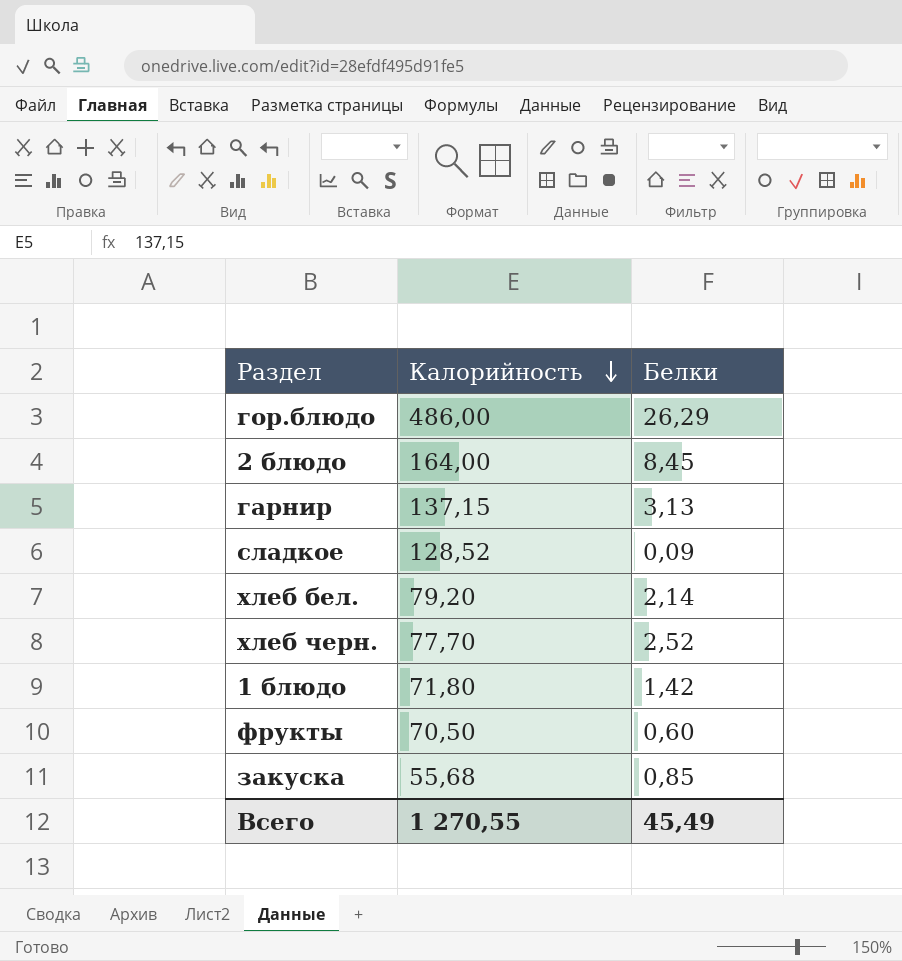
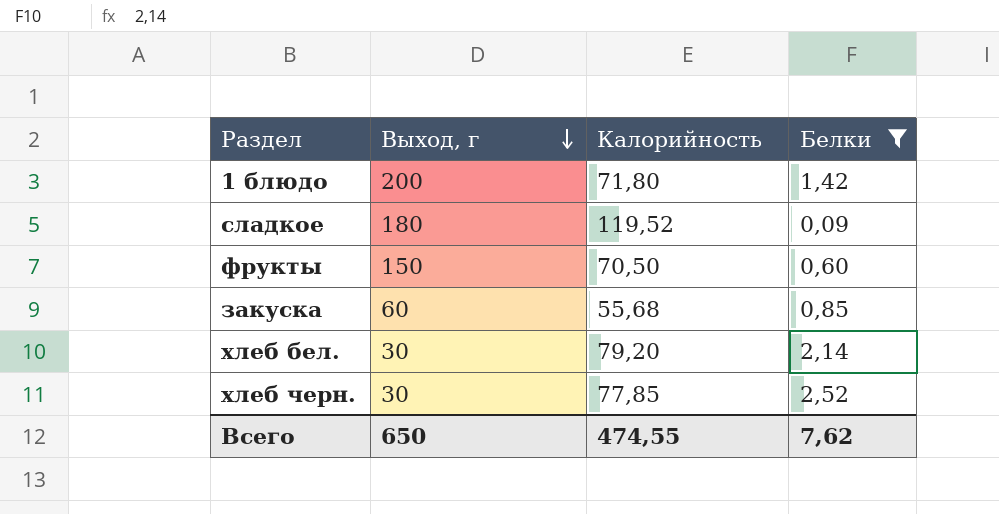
filter: none -> Белки <= 2,52
row order: Калорийность descending -> Выход, г descending
column Выход, г | position: none -> 2
сладкое | Калорийность: 128,52 -> 119,52
хлеб черн. | Калорийность: 77,70 -> 77,85
Всего | Калорийность: 1 270,55 -> 474,55
Всего | Белки: 45,49 -> 7,62

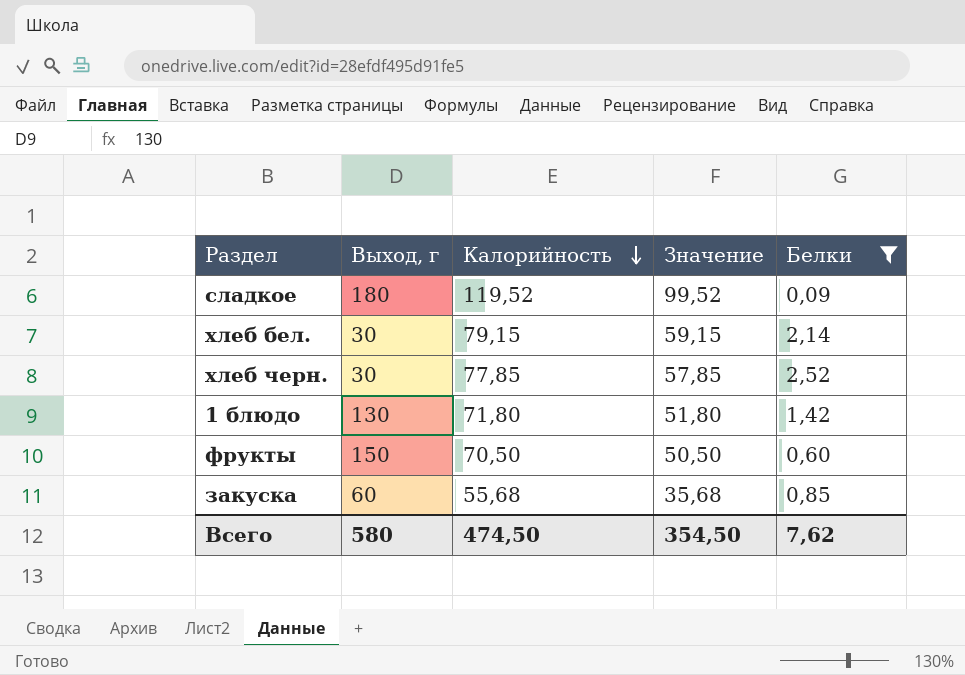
row order: Выход, г descending -> Калорийность descending
column Значение | formula: none -> [Калорийность] - 20
хлеб бел. | Калорийность: 79,20 -> 79,15
1 блюдо | Выход, г: 200 -> 130
Всего | Выход, г: 650 -> 580
Всего | Калорийность: 474,55 -> 474,50

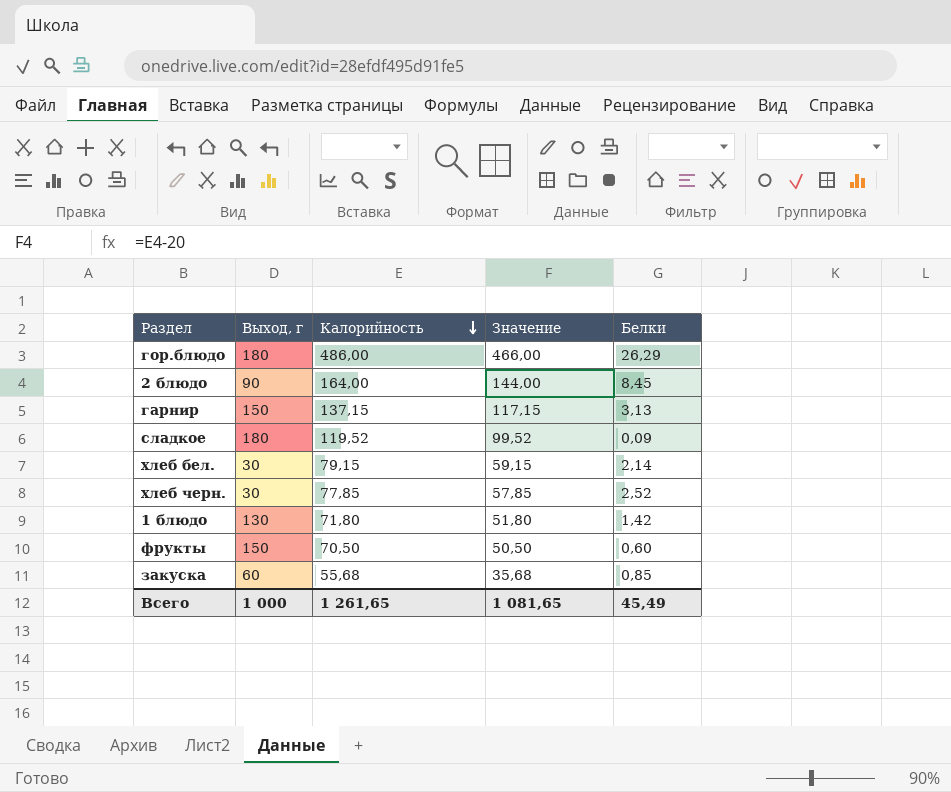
filter: Белки <= 2,52 -> none
Всего | Выход, г: 580 -> 1 000
Всего | Калорийность: 474,50 -> 1 261,65
Всего | Значение: 354,50 -> 1 081,65
Всего | Белки: 7,62 -> 45,49

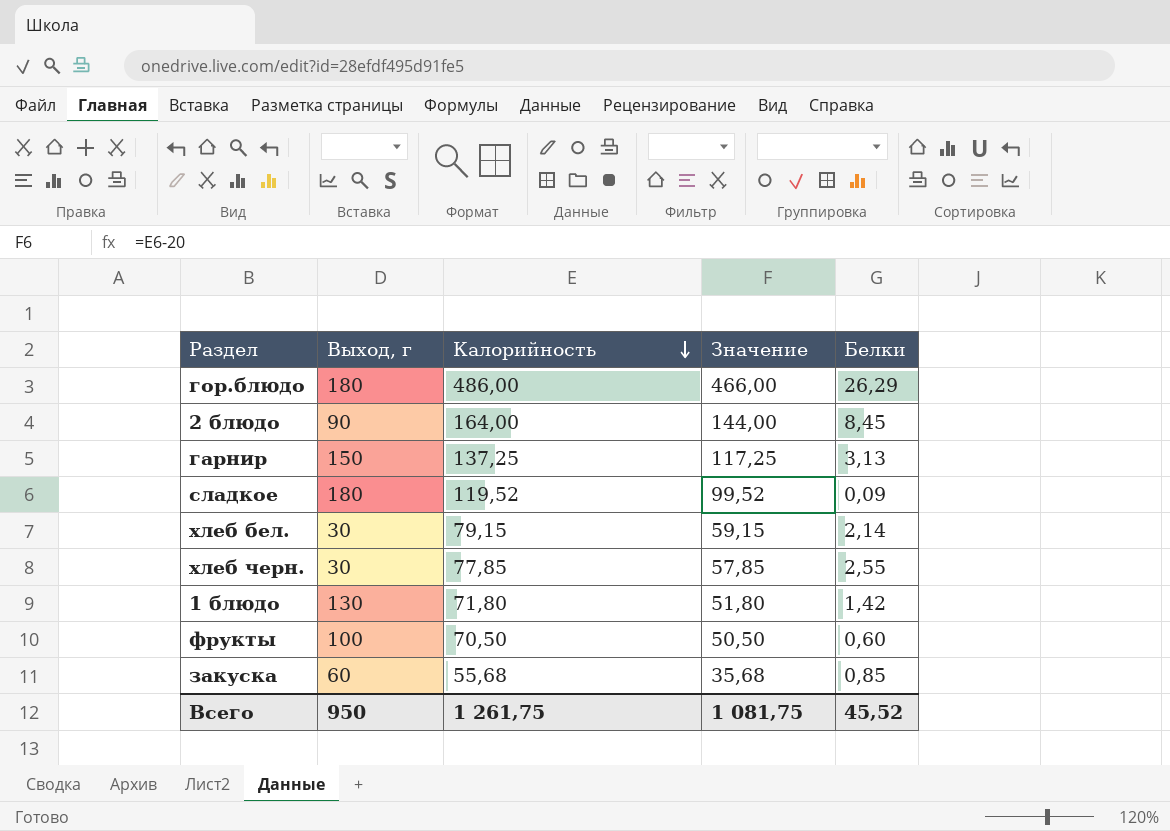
гарнир | Калорийность: 137,15 -> 137,25
гарнир | Значение: 117,15 -> 117,25
хлеб черн. | Белки: 2,52 -> 2,55
фрукты | Выход, г: 150 -> 100
Всего | Выход, г: 1 000 -> 950
Всего | Калорийность: 1 261,65 -> 1 261,75
Всего | Значение: 1 081,65 -> 1 081,75
Всего | Белки: 45,49 -> 45,52

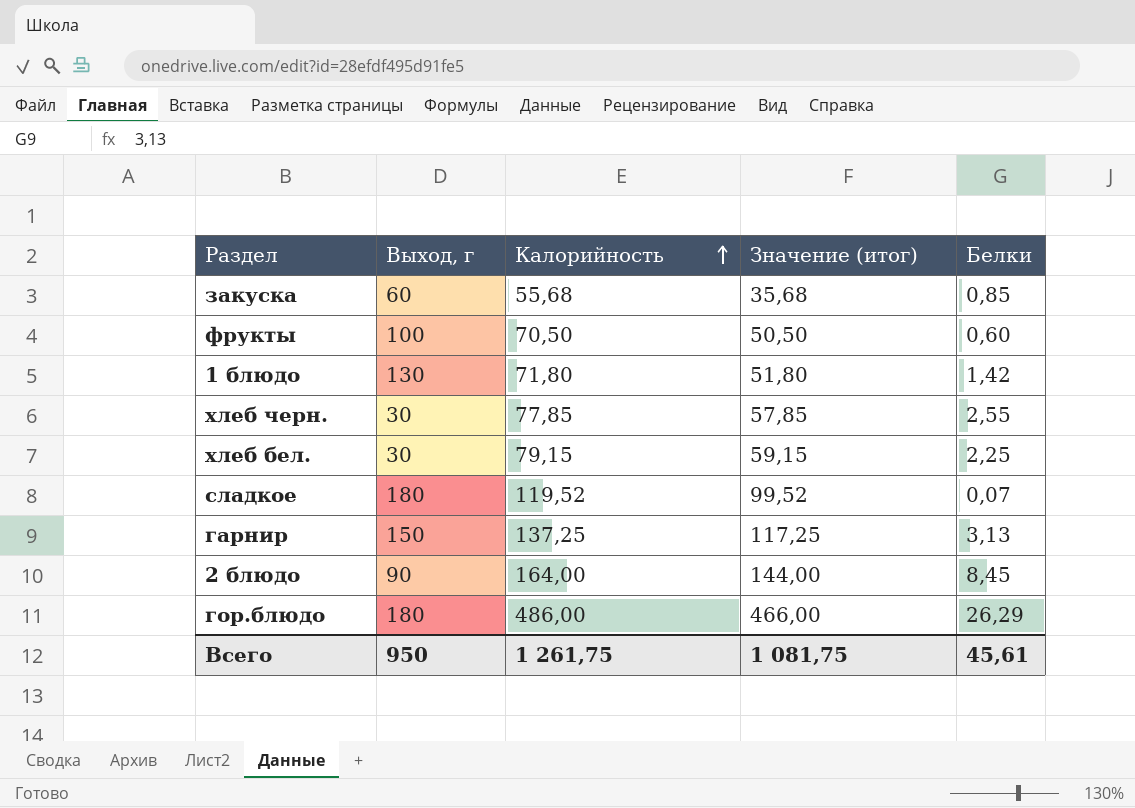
row order: Калорийность descending -> Калорийность ascending
column name: Значение -> Значение (итог)
хлеб бел. | Белки: 2,14 -> 2,25
сладкое | Белки: 0,09 -> 0,07
Всего | Белки: 45,52 -> 45,61

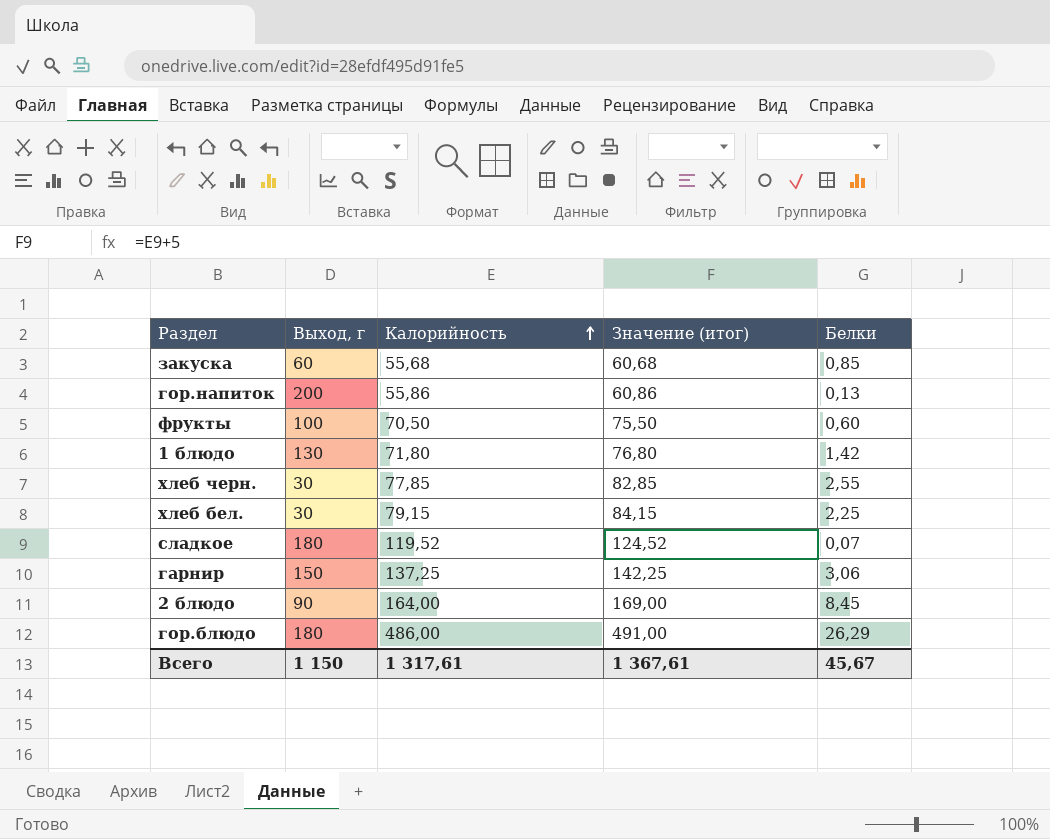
column Значение (итог) | formula: [Калорийность] - 20 -> [Калорийность] + 5
row гор.напиток: none -> 200 | 55,86 | 60,86 | 0,13
гарнир | Белки: 3,13 -> 3,06
Всего | Выход, г: 950 -> 1 150
Всего | Калорийность: 1 261,75 -> 1 317,61
Всего | Значение (итог): 1 081,75 -> 1 367,61
Всего | Белки: 45,61 -> 45,67

